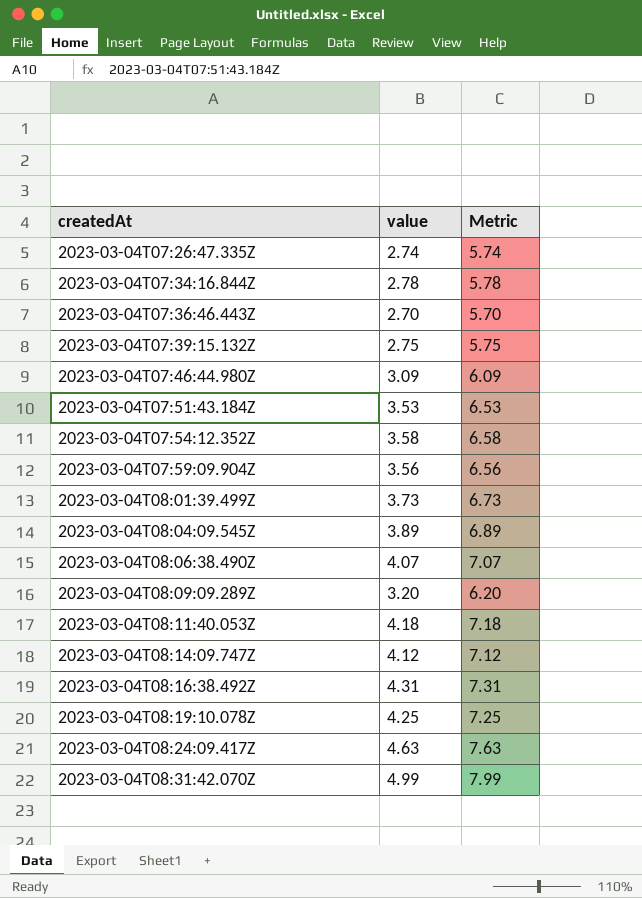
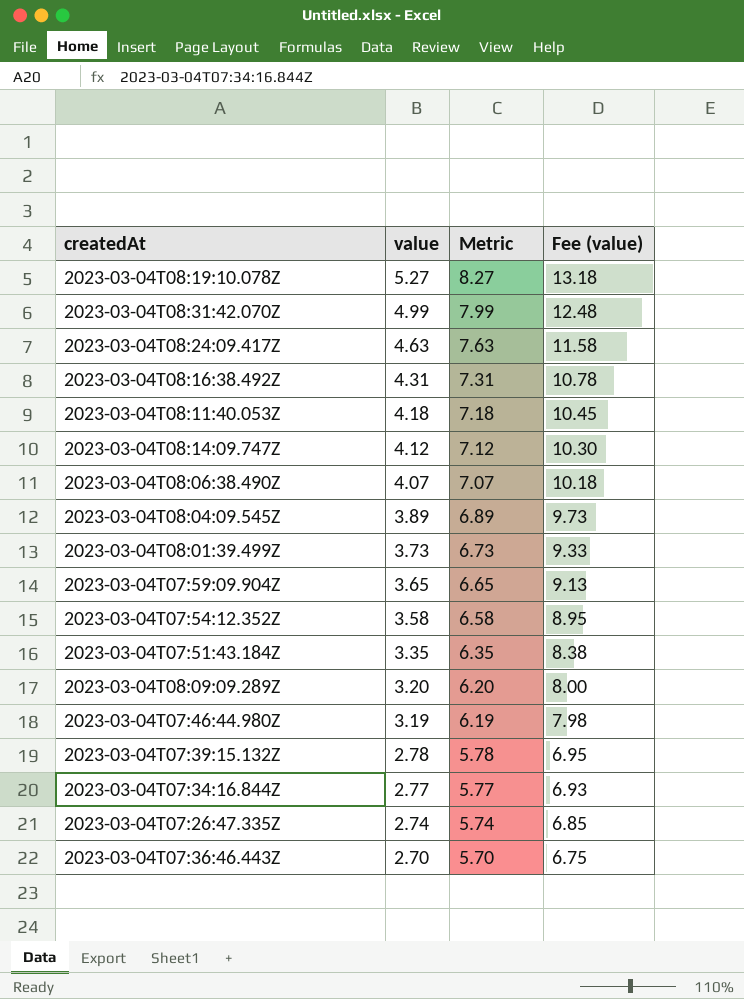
row order: createdAt ascending -> value descending
column Fee (value) | formula: none -> [value] * 2.5
2023-03-04T08:19:10.078Z | value: 4.25 -> 5.27
2023-03-04T08:19:10.078Z | Metric: 7.25 -> 8.27
2023-03-04T07:59:09.904Z | value: 3.56 -> 3.65
2023-03-04T07:59:09.904Z | Metric: 6.56 -> 6.65
2023-03-04T07:51:43.184Z | value: 3.53 -> 3.35
2023-03-04T07:51:43.184Z | Metric: 6.53 -> 6.35
2023-03-04T07:46:44.980Z | value: 3.09 -> 3.19
2023-03-04T07:46:44.980Z | Metric: 6.09 -> 6.19
2023-03-04T07:39:15.132Z | value: 2.75 -> 2.78
2023-03-04T07:39:15.132Z | Metric: 5.75 -> 5.78
2023-03-04T07:34:16.844Z | value: 2.78 -> 2.77
2023-03-04T07:34:16.844Z | Metric: 5.78 -> 5.77

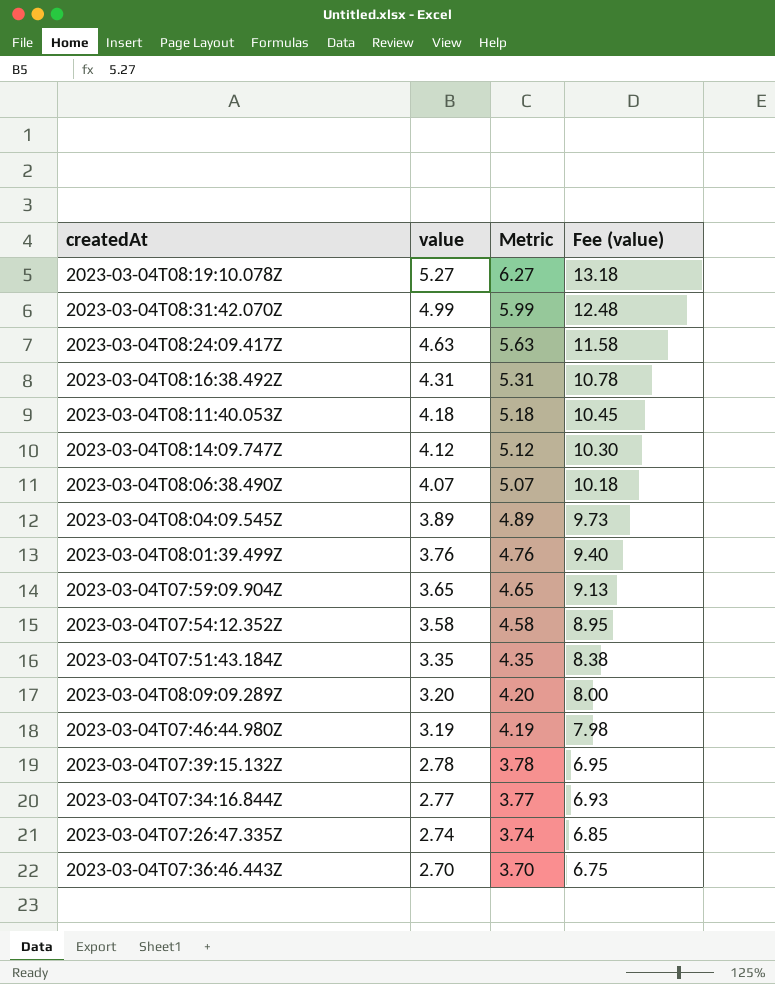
column Metric | formula: [value] + 3 -> [value] + 1
2023-03-04T08:01:39.499Z | value: 3.73 -> 3.76
2023-03-04T08:01:39.499Z | Fee (value): 9.33 -> 9.40

